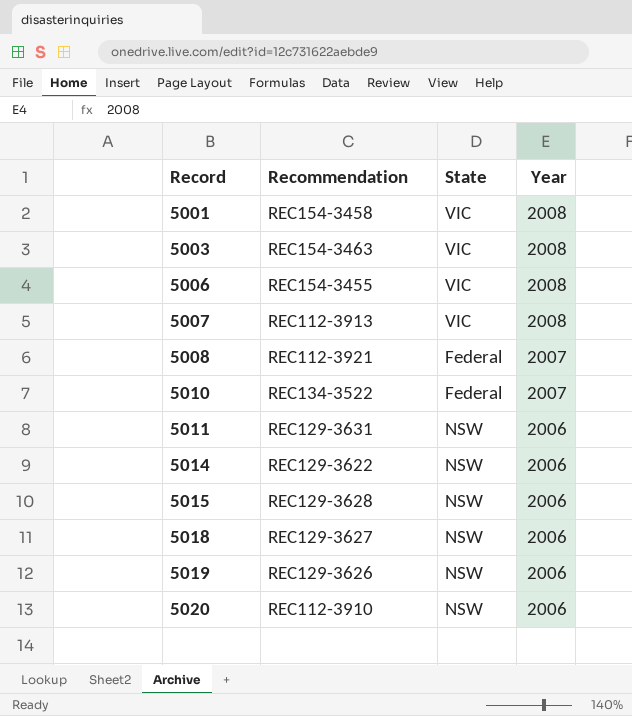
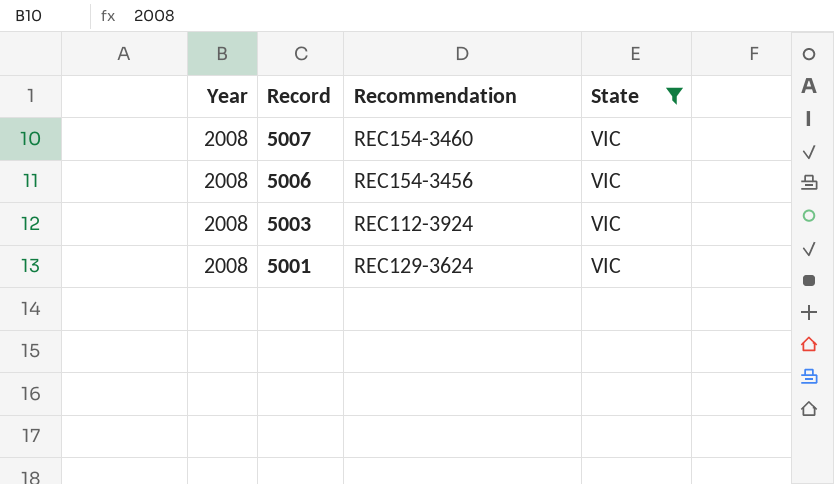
filter: none -> State = VIC
row order: Record ascending -> Record descending
column Year | position: 4 -> 1
5007 | Recommendation: REC112-3913 -> REC154-3460
5006 | Recommendation: REC154-3455 -> REC154-3456
5003 | Recommendation: REC154-3463 -> REC112-3924
5001 | Recommendation: REC154-3458 -> REC129-3624

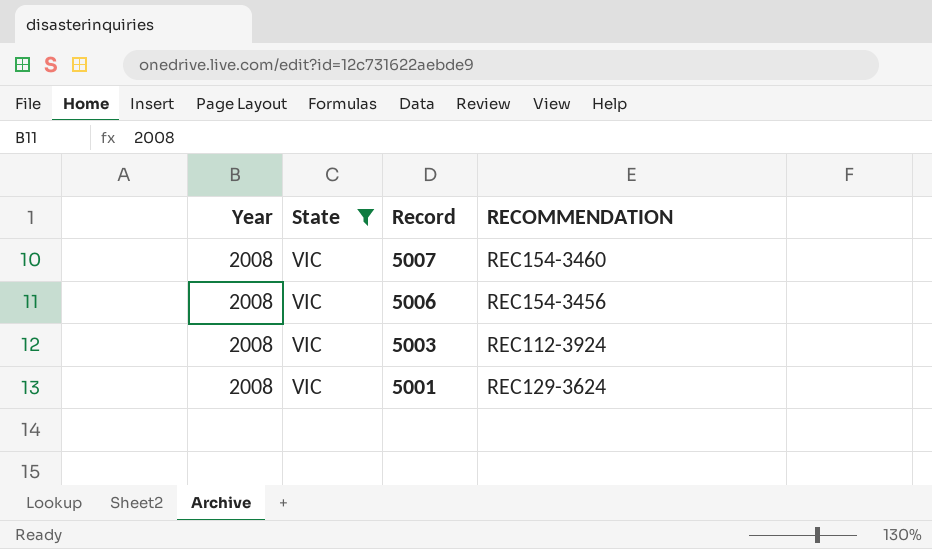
column State | position: 4 -> 2
column name: Recommendation -> RECOMMENDATION

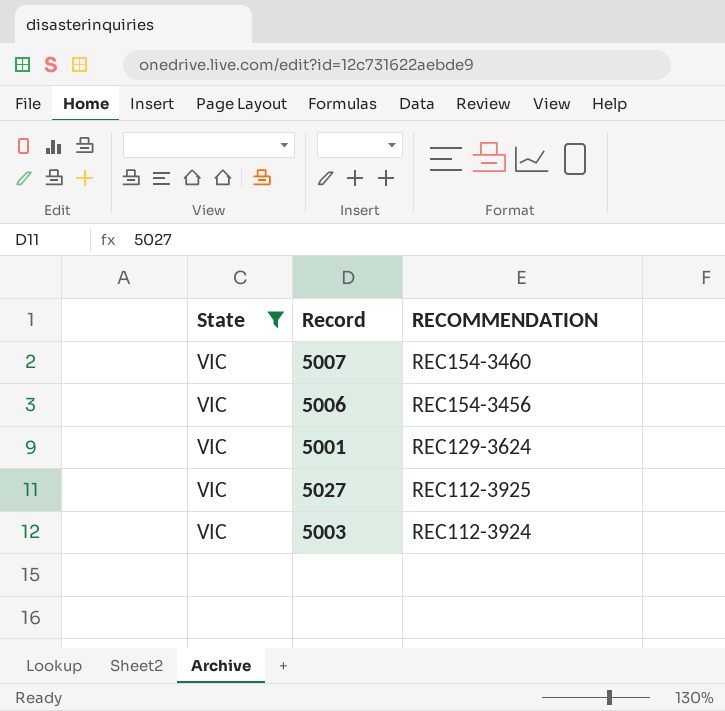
row order: Record descending -> RECOMMENDATION descending
column Year | position: 1 -> none
row 5027: none -> VIC | REC112-3925

